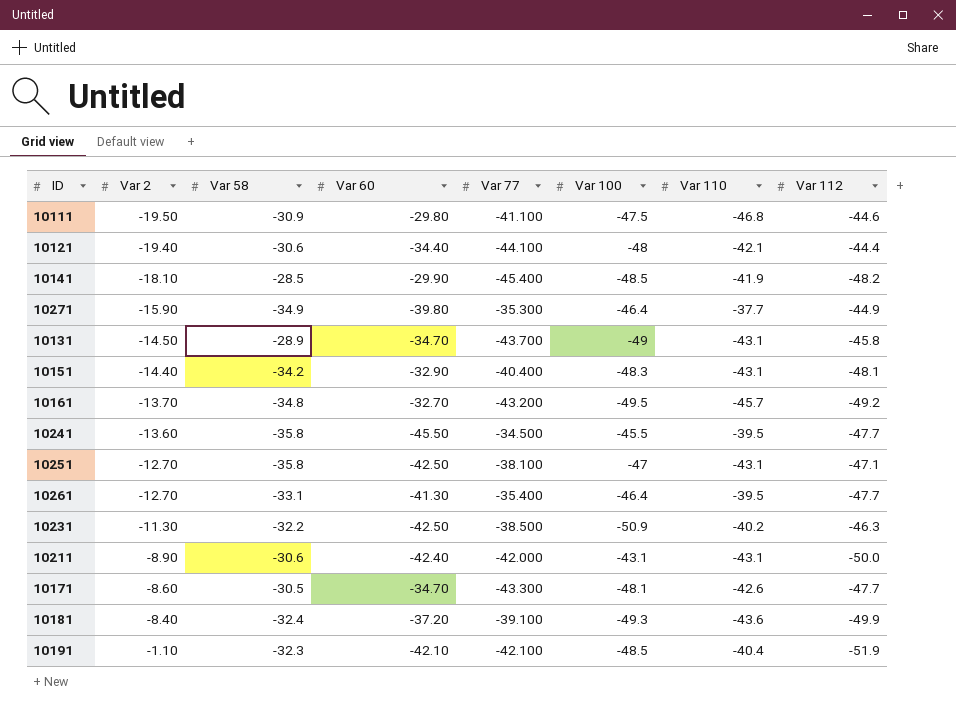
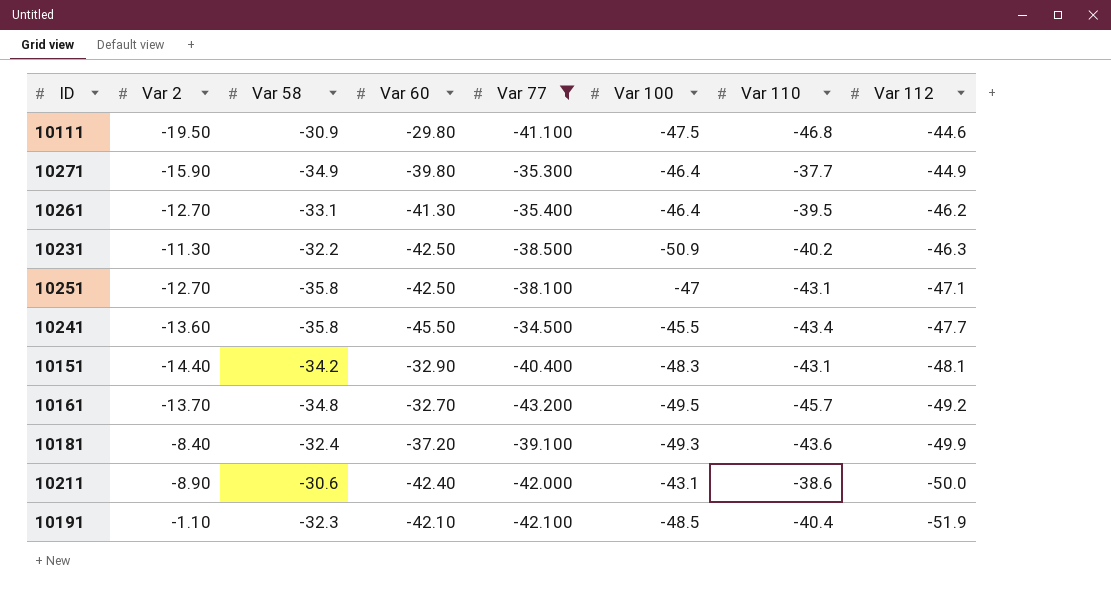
filter: none -> Var 77 >= -43.200
row order: Var 2 ascending -> Var 112 descending
10261 | Var 112: -47.7 -> -46.2
10241 | Var 110: -39.5 -> -43.4
10211 | Var 110: -43.1 -> -38.6

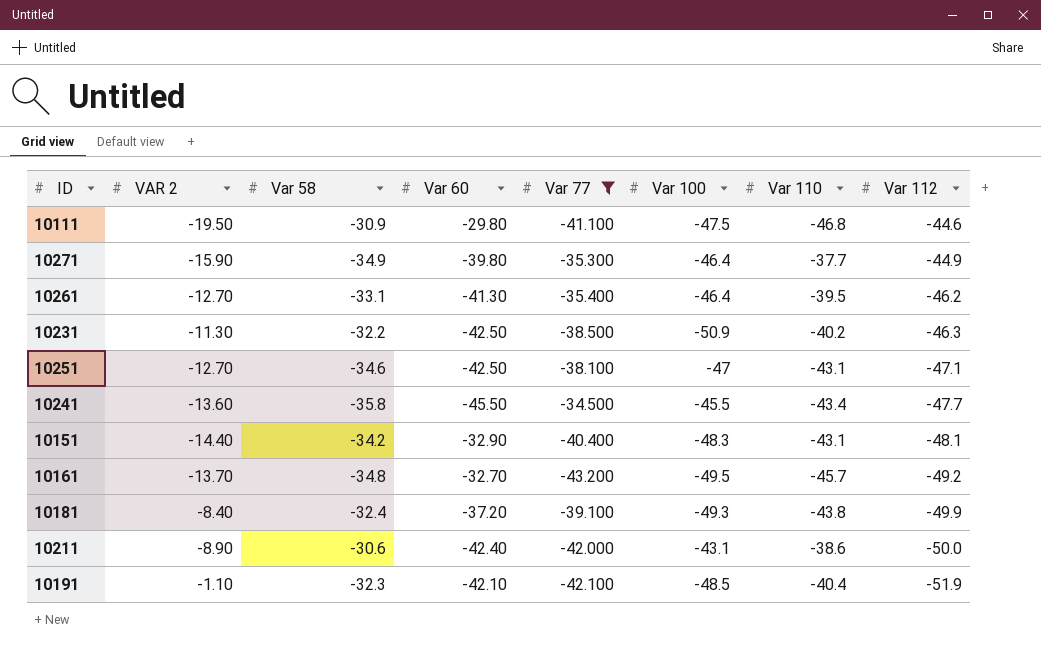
column name: Var 2 -> VAR 2
10251 | Var 58: -35.8 -> -34.6
10181 | Var 110: -43.6 -> -43.8

